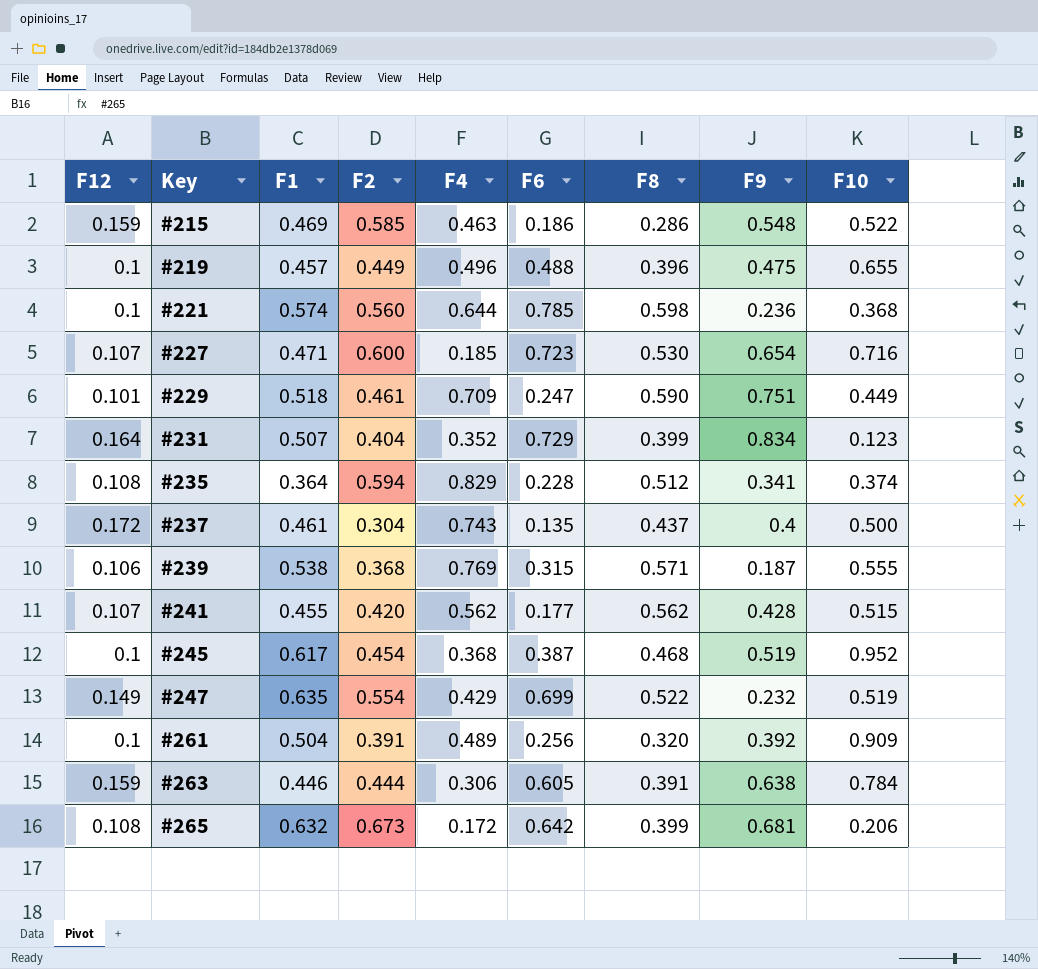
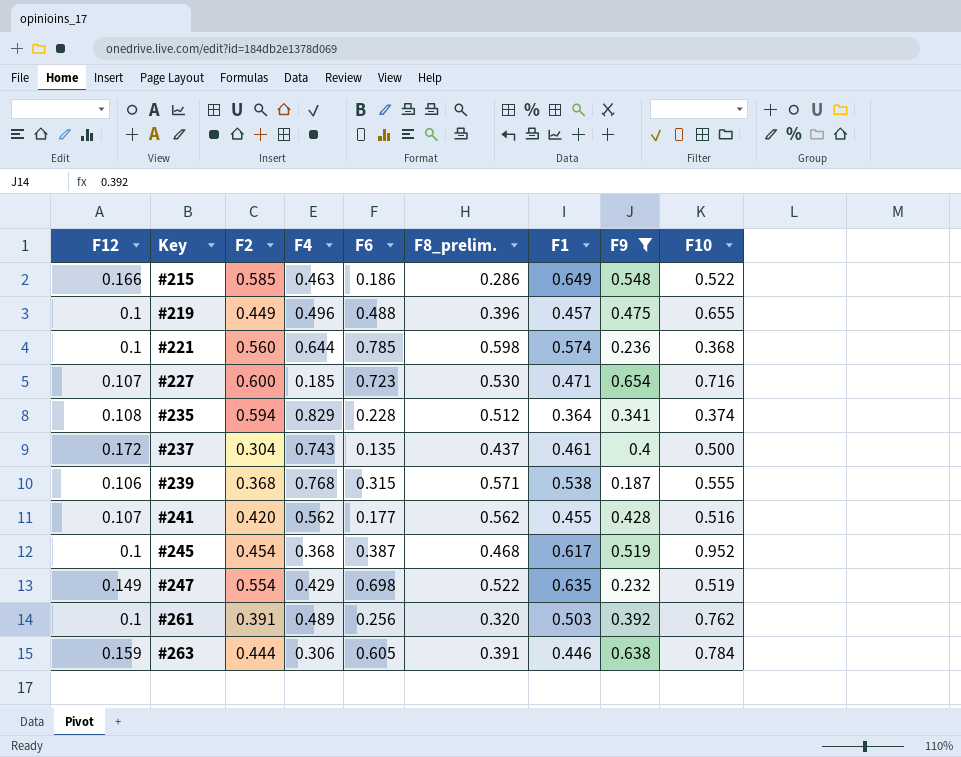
filter: none -> F9 <= 0.654
column name: F8 -> F8_prelim.
column F1 | position: 3 -> 7
#215 | F12: 0.159 -> 0.166
#215 | F1: 0.469 -> 0.649
#239 | F4: 0.769 -> 0.768
#241 | F10: 0.515 -> 0.516
#247 | F6: 0.699 -> 0.698
#261 | F1: 0.504 -> 0.503
#261 | F10: 0.909 -> 0.762

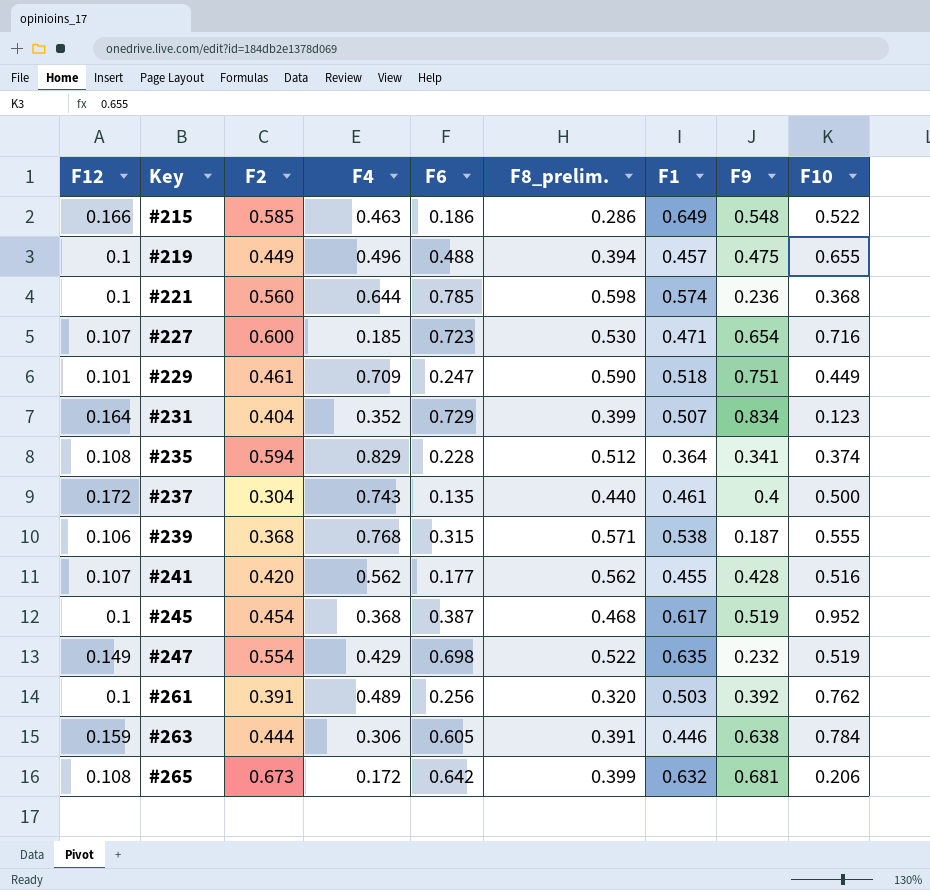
filter: F9 <= 0.654 -> none
#219 | F8_prelim.: 0.396 -> 0.394
#237 | F8_prelim.: 0.437 -> 0.440

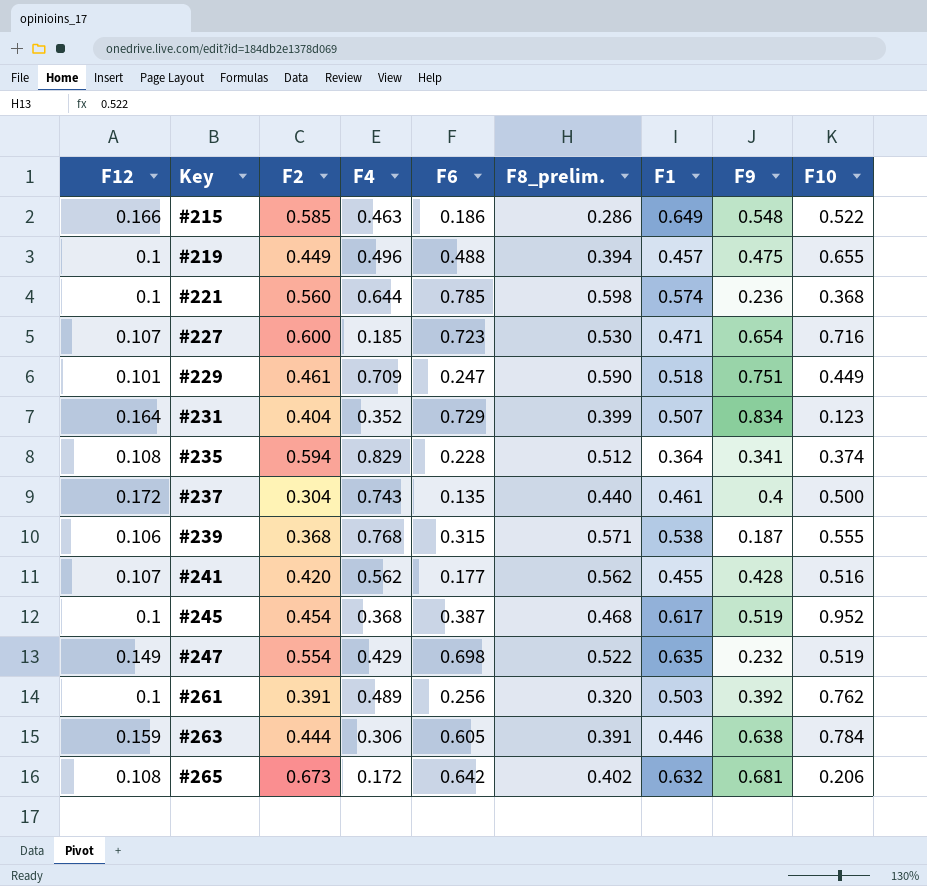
#265 | F8_prelim.: 0.399 -> 0.402

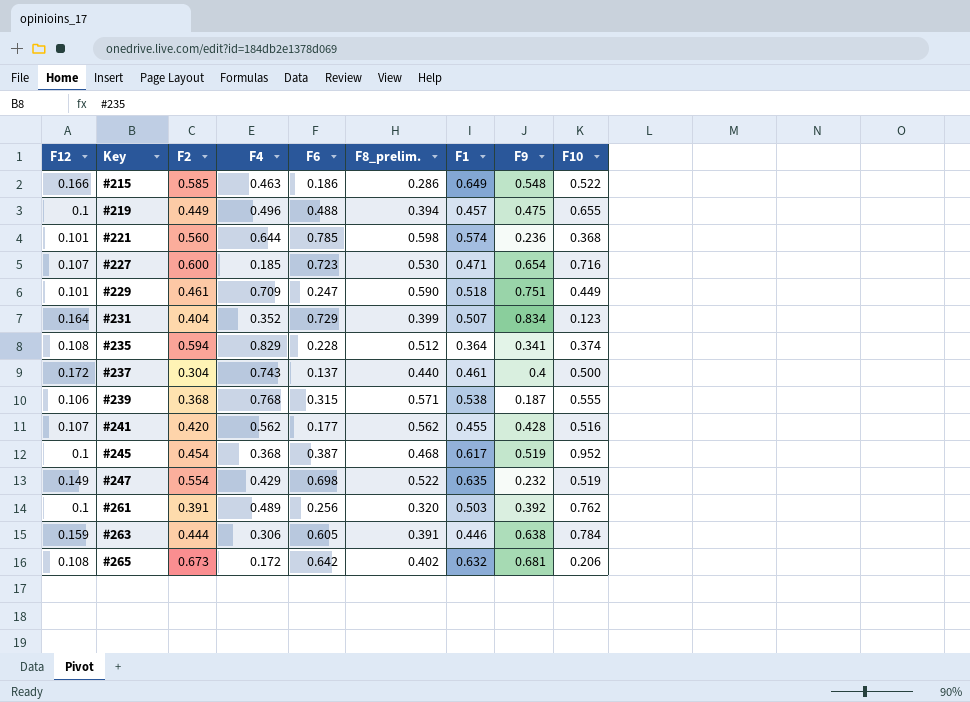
#221 | F12: 0.1 -> 0.101
#237 | F6: 0.135 -> 0.137

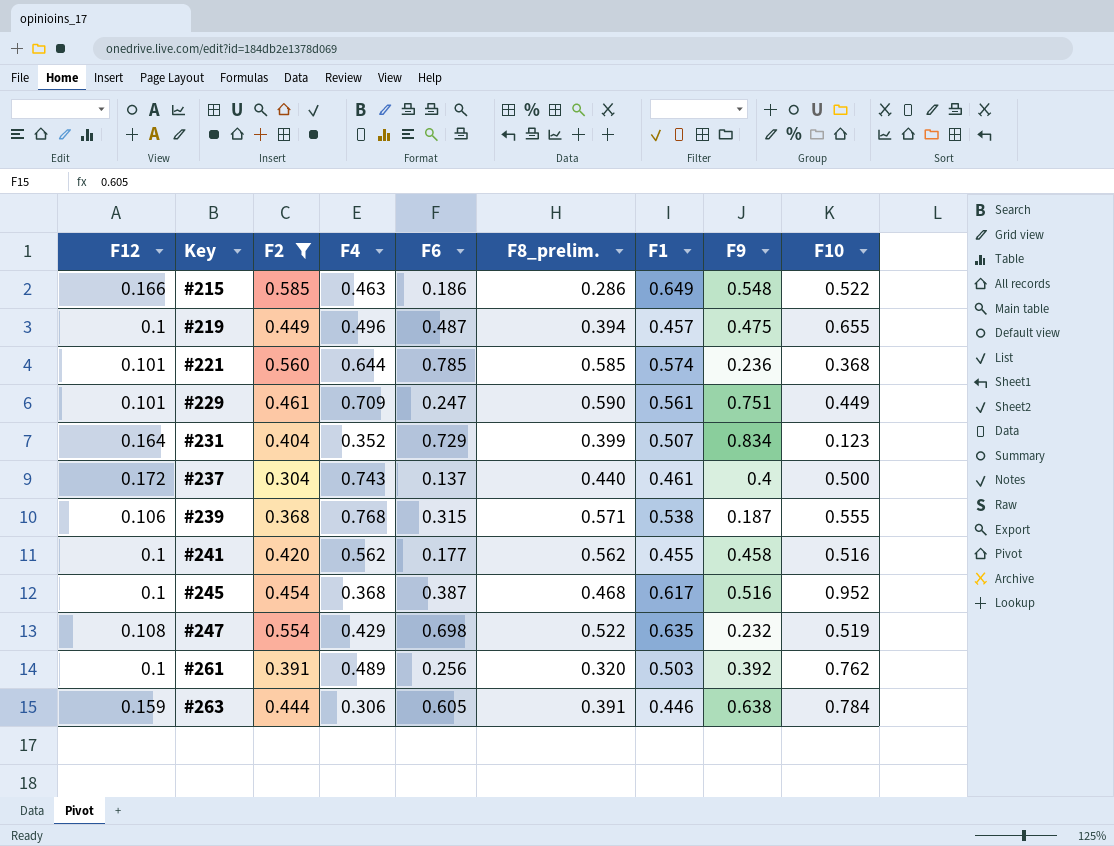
filter: none -> F2 <= 0.585
#219 | F6: 0.488 -> 0.487
#221 | F8_prelim.: 0.598 -> 0.585
#229 | F1: 0.518 -> 0.561
#241 | F12: 0.107 -> 0.1
#241 | F9: 0.428 -> 0.458
#245 | F9: 0.519 -> 0.516
#247 | F12: 0.149 -> 0.108

